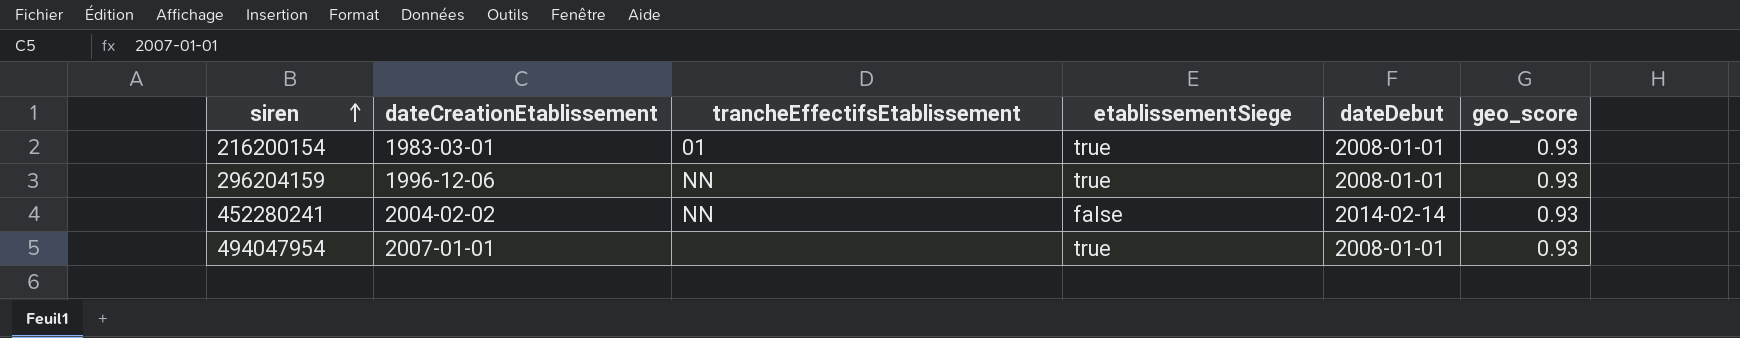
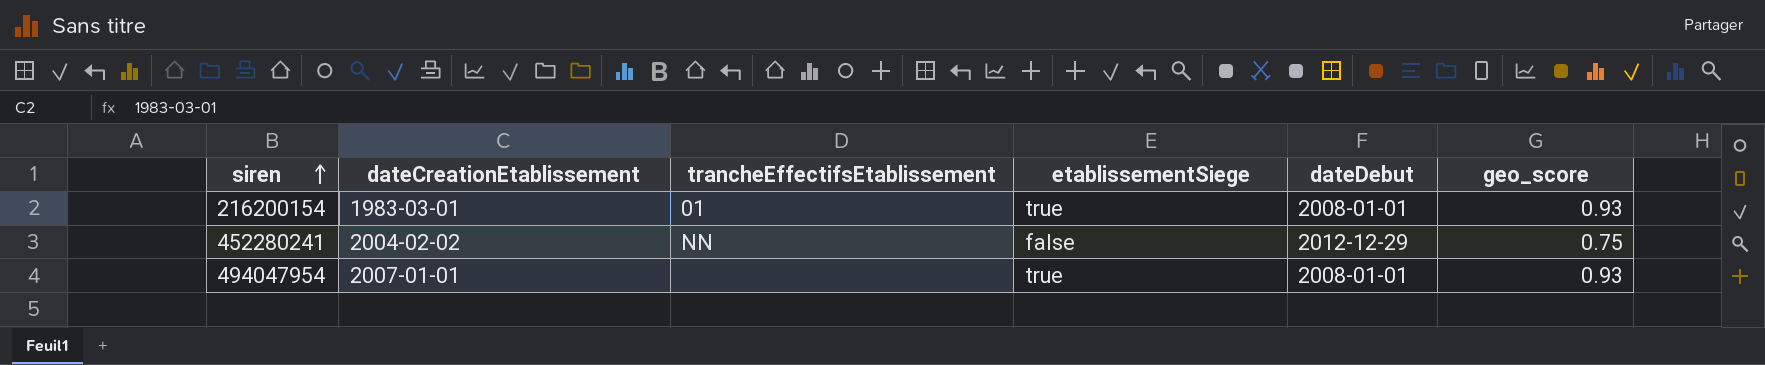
row 296204159: 1996-12-06 | NN | true | 2008-01-01 | 0.93 -> none
452280241 | dateDebut: 2014-02-14 -> 2012-12-29
452280241 | geo_score: 0.93 -> 0.75

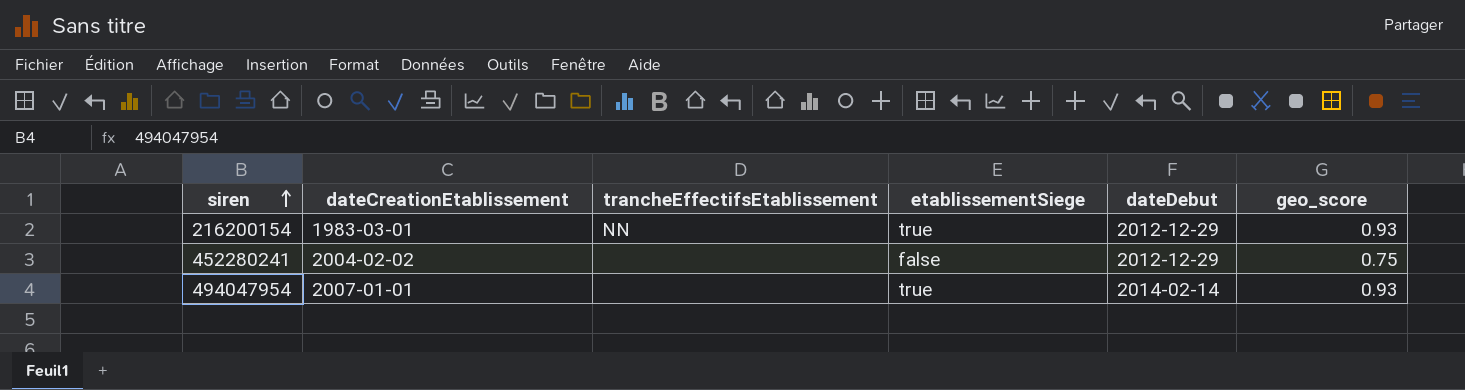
216200154 | trancheEffectifsEtablissement: 01 -> NN
216200154 | dateDebut: 2008-01-01 -> 2012-12-29
452280241 | trancheEffectifsEtablissement: NN -> none
494047954 | dateDebut: 2008-01-01 -> 2014-02-14

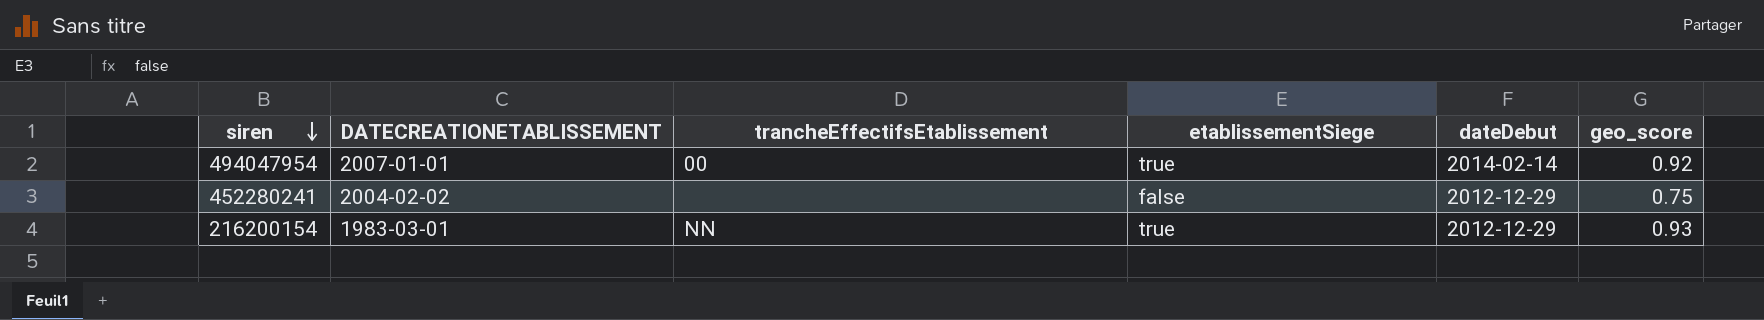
row order: siren ascending -> siren descending
column name: dateCreationEtablissement -> DATECREATIONETABLISSEMENT
494047954 | trancheEffectifsEtablissement: none -> 00
494047954 | geo_score: 0.93 -> 0.92

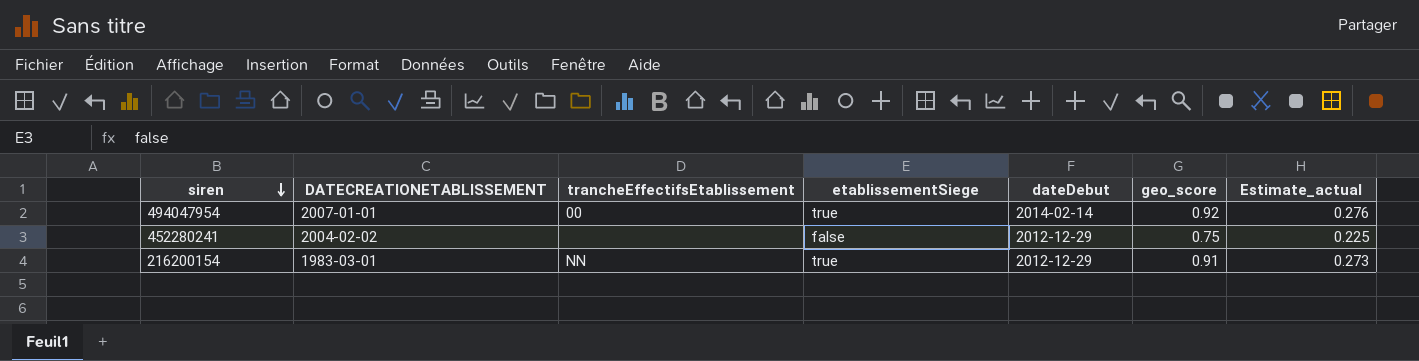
column Estimate_actual | formula: none -> [geo_score] * 0.3
216200154 | geo_score: 0.93 -> 0.91

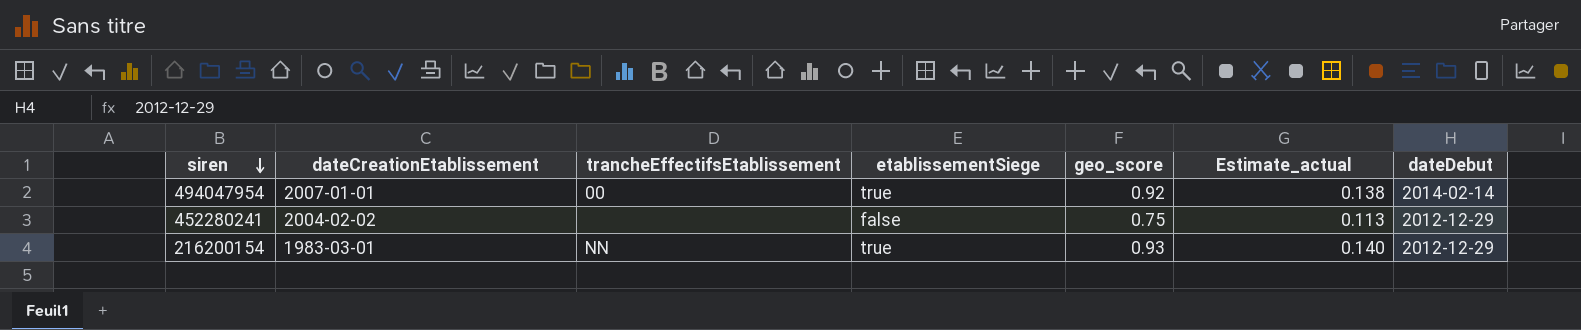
column name: DATECREATIONETABLISSEMENT -> dateCreationEtablissement
column Estimate_actual | formula: [geo_score] * 0.3 -> [geo_score] * 0.15
column dateDebut | position: 5 -> 7
216200154 | geo_score: 0.91 -> 0.93

